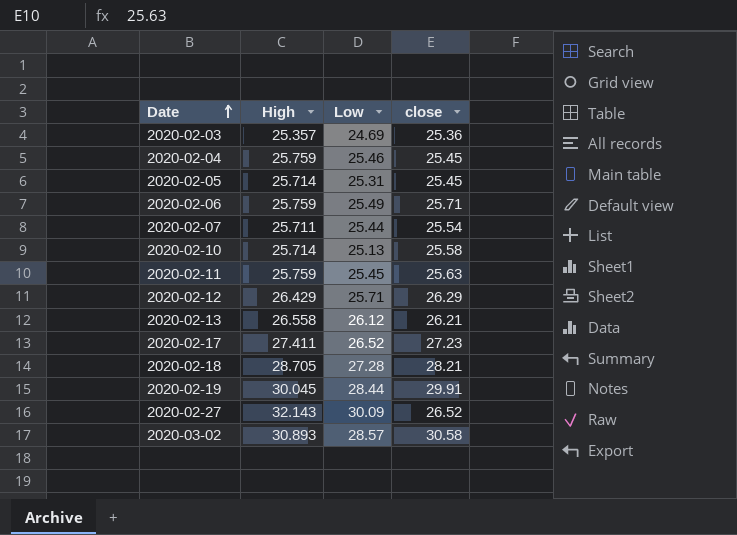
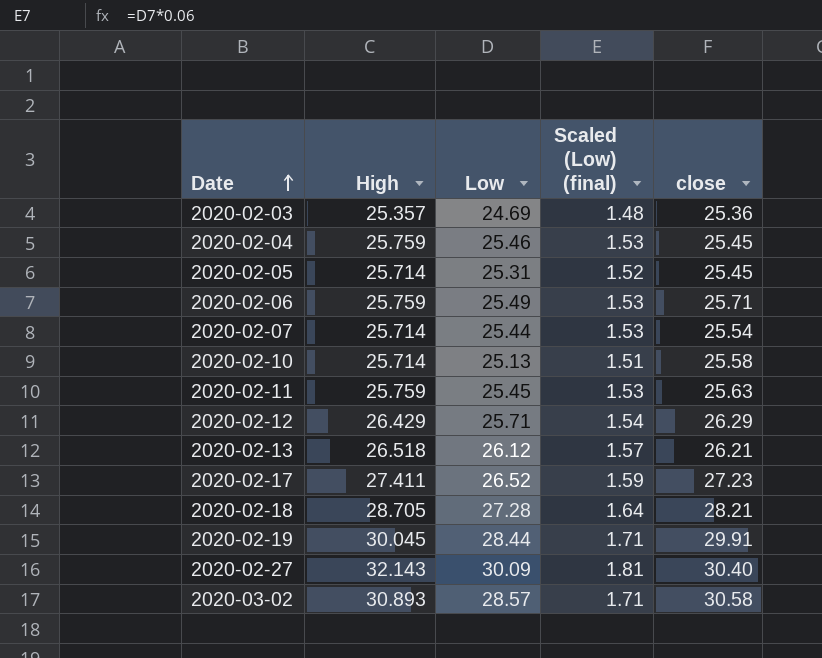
column Scaled (Low) (final) | formula: none -> [Low] * 0.06
2020-02-07 | High: 25.711 -> 25.714
2020-02-13 | High: 26.558 -> 26.518
2020-02-27 | close: 26.52 -> 30.40

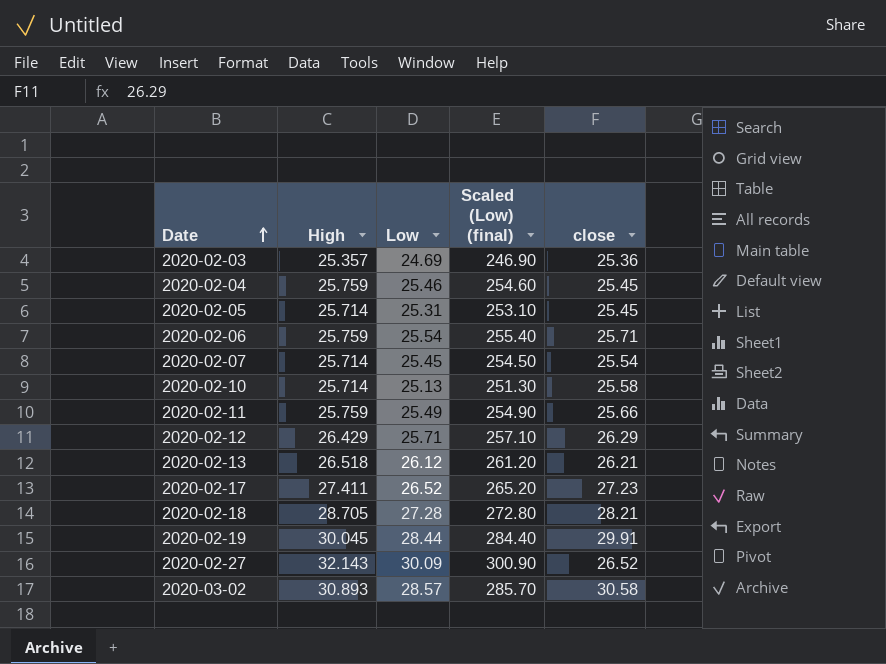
column Scaled (Low) (final) | formula: [Low] * 0.06 -> [Low] * 10
2020-02-06 | Low: 25.49 -> 25.54
2020-02-07 | Low: 25.44 -> 25.45
2020-02-11 | Low: 25.45 -> 25.49
2020-02-11 | close: 25.63 -> 25.66
2020-02-27 | close: 30.40 -> 26.52

